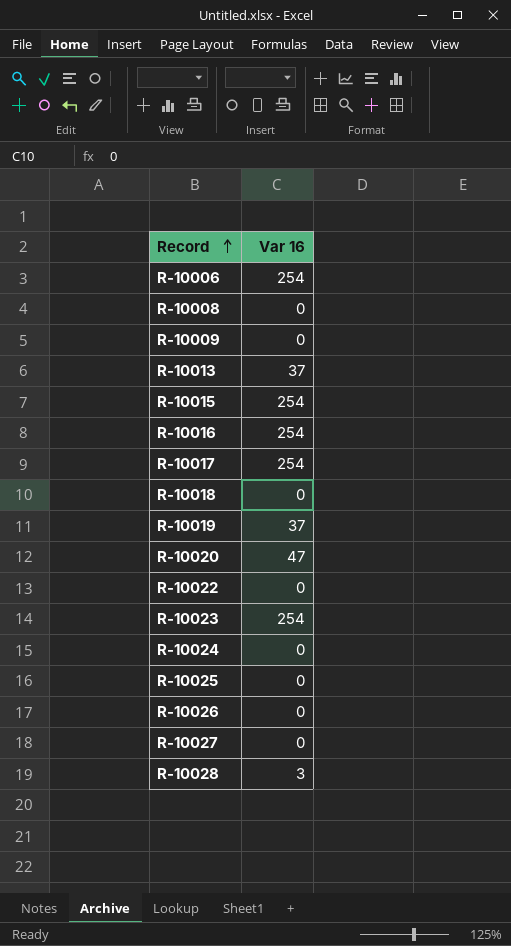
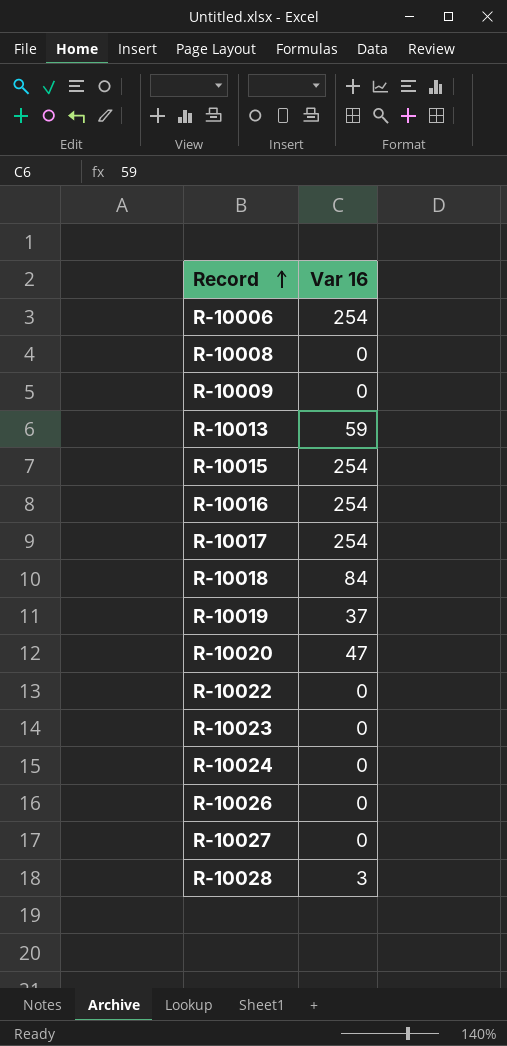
row R-10025: 0 -> none
R-10013 | Var 16: 37 -> 59
R-10018 | Var 16: 0 -> 84
R-10023 | Var 16: 254 -> 0

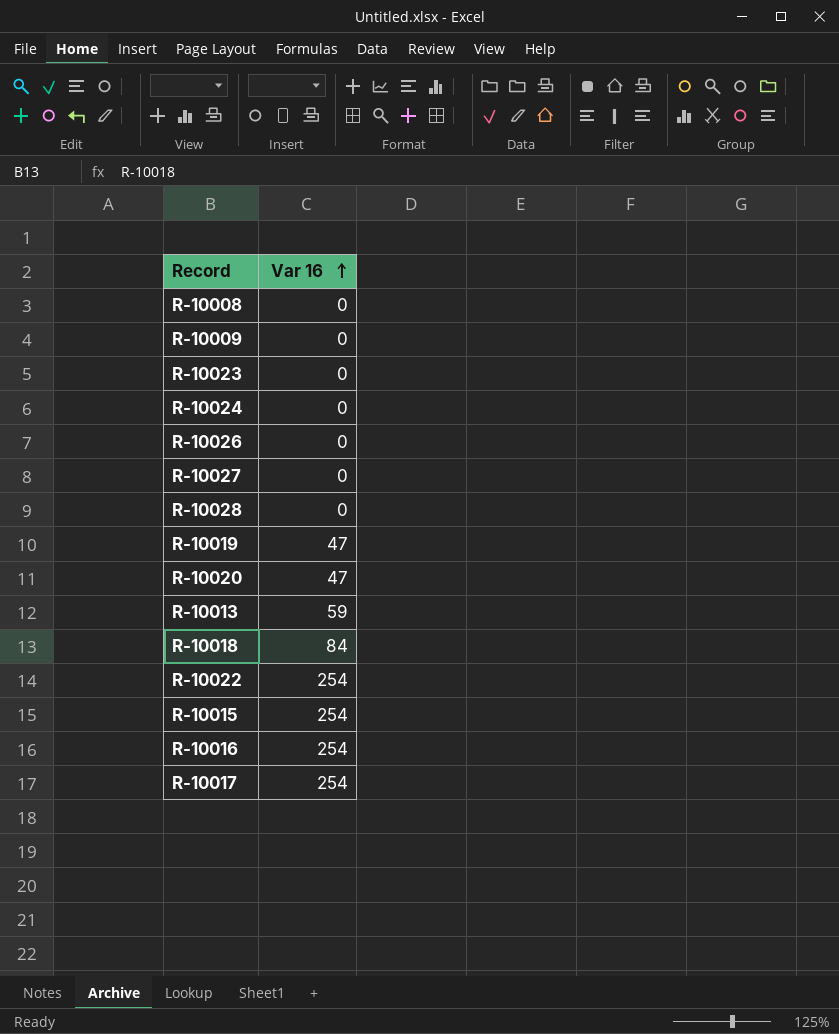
row order: Record ascending -> Var 16 ascending
row R-10006: 254 -> none
R-10028 | Var 16: 3 -> 0
R-10019 | Var 16: 37 -> 47
R-10022 | Var 16: 0 -> 254

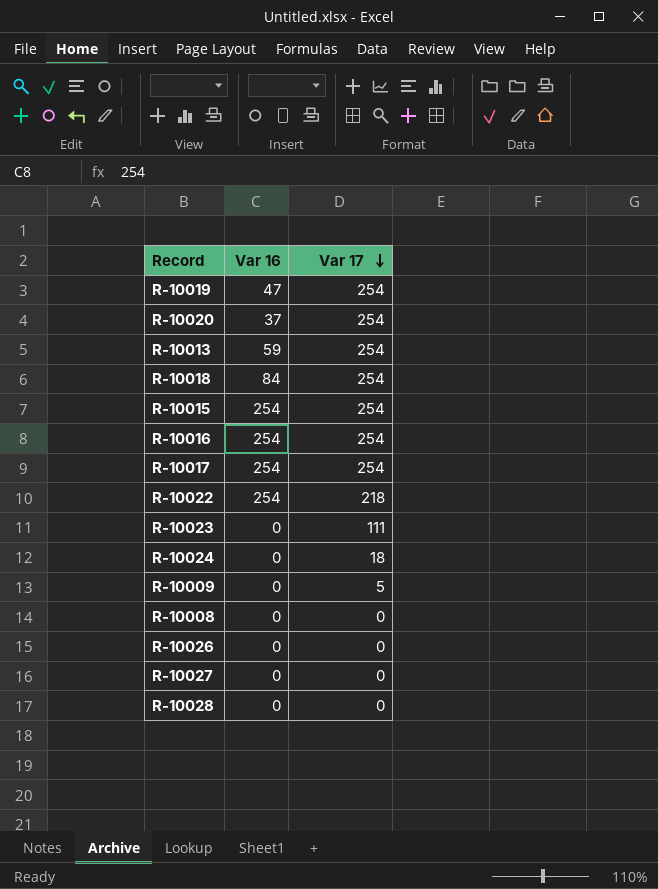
row order: Var 16 ascending -> Var 17 descending
column Var 17 | position: none -> 3
R-10020 | Var 16: 47 -> 37

